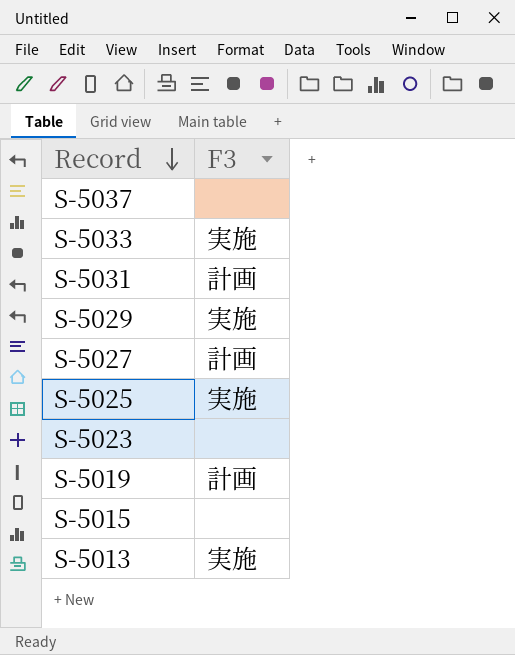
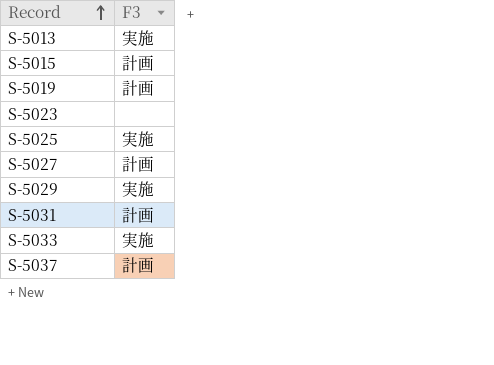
row order: Record descending -> Record ascending
S-5015 | F3: none -> 計画
S-5037 | F3: none -> 計画

